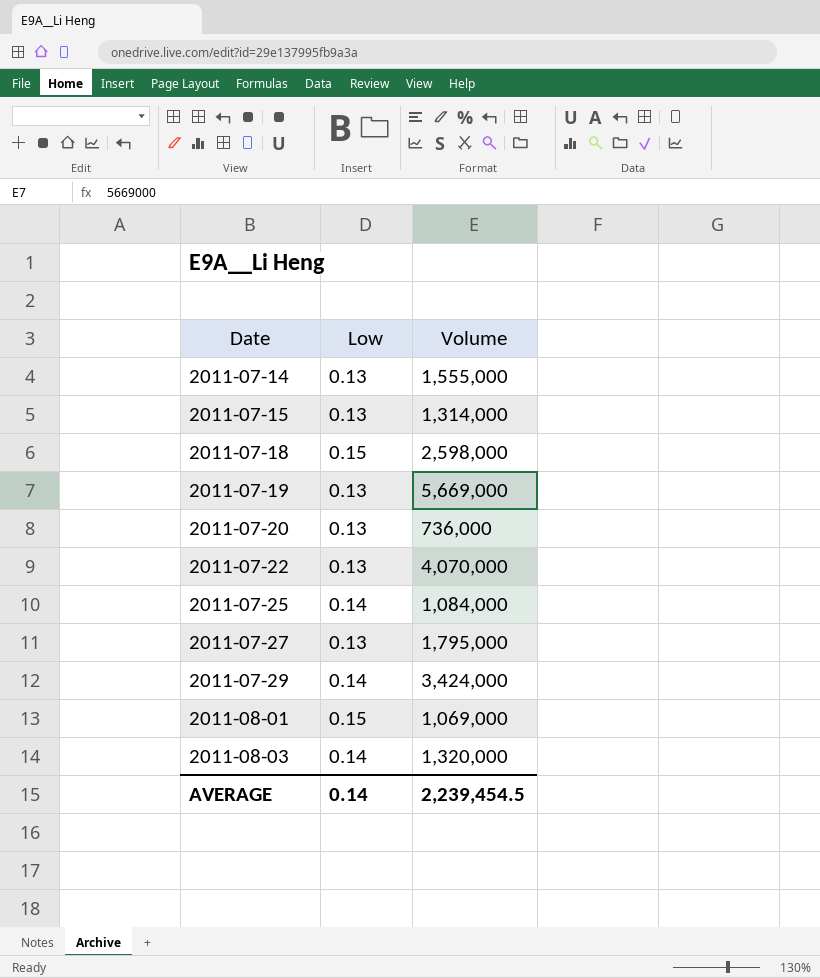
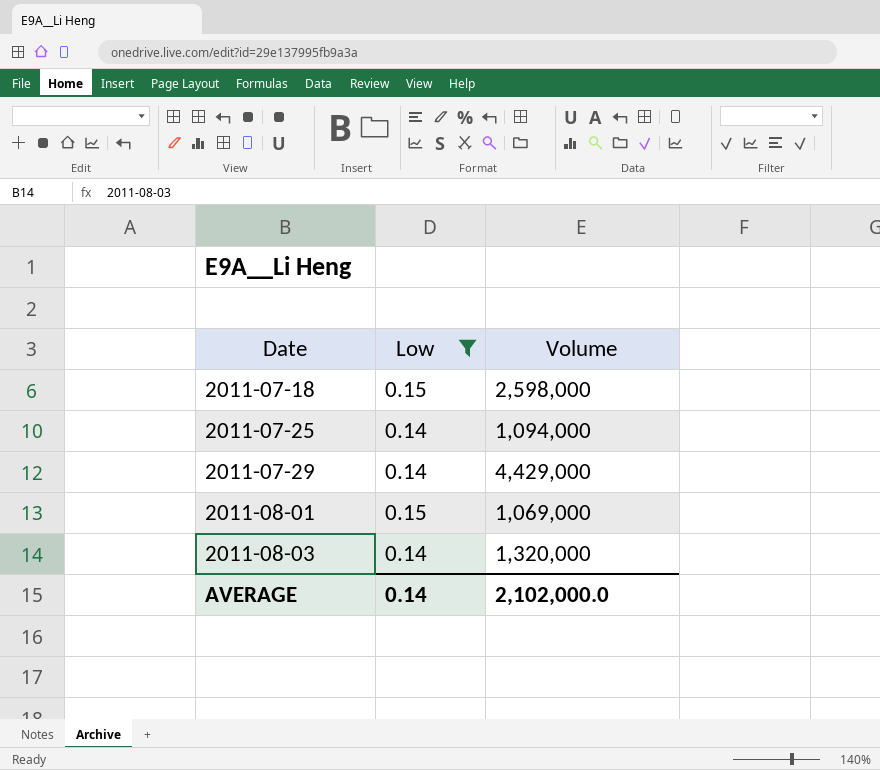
filter: none -> Low != 0.13
2011-07-25 | Volume: 1,084,000 -> 1,094,000
2011-07-29 | Volume: 3,424,000 -> 4,429,000
AVERAGE | Volume: 2,239,454.5 -> 2,102,000.0

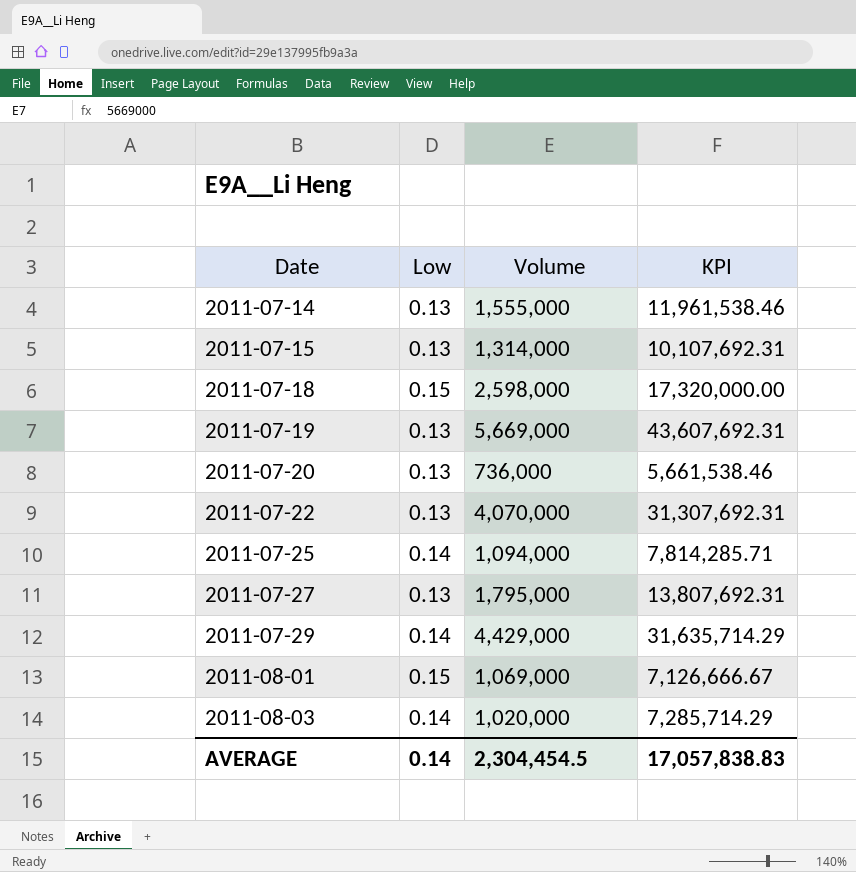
filter: Low != 0.13 -> none
column KPI | formula: none -> [Volume] / [Low]
2011-08-03 | Volume: 1,320,000 -> 1,020,000
AVERAGE | Volume: 2,102,000.0 -> 2,304,454.5

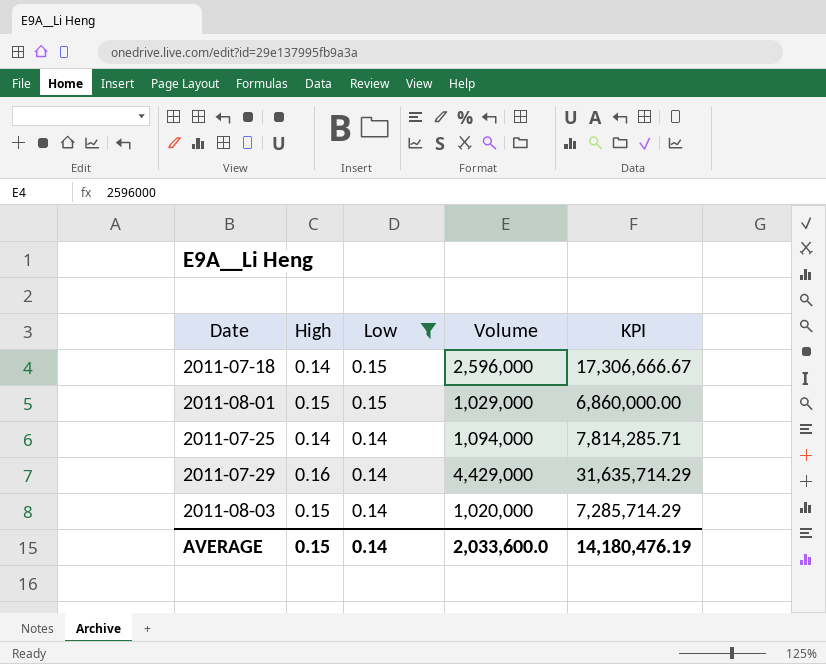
filter: none -> Low != 0.13
row order: Date ascending -> Low descending
column High | position: none -> 2
2011-07-18 | Volume: 2,598,000 -> 2,596,000
2011-07-18 | KPI: 17,320,000.00 -> 17,306,666.67
2011-08-01 | Volume: 1,069,000 -> 1,029,000
2011-08-01 | KPI: 7,126,666.67 -> 6,860,000.00
AVERAGE | Volume: 2,304,454.5 -> 2,033,600.0
AVERAGE | KPI: 17,057,838.83 -> 14,180,476.19

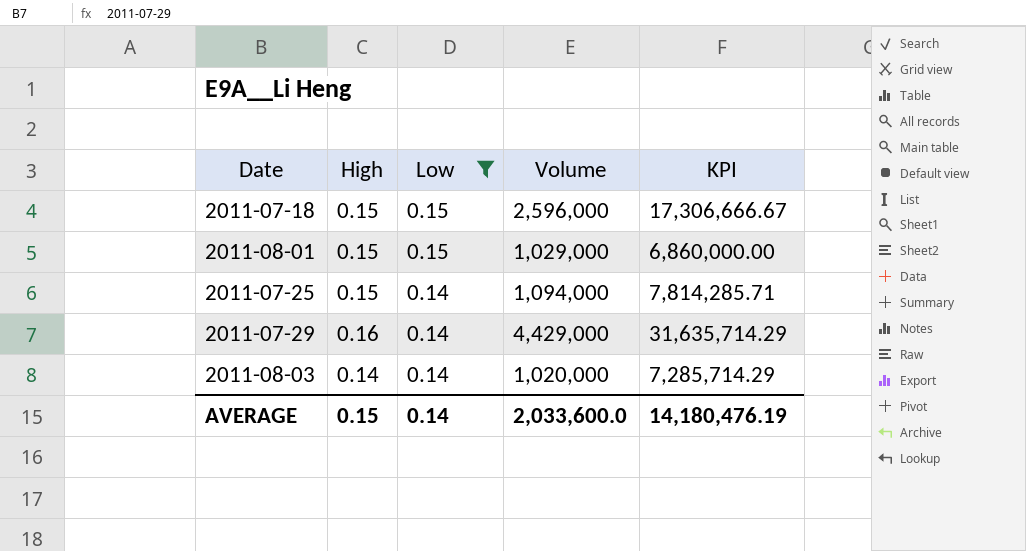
2011-07-18 | High: 0.14 -> 0.15
2011-07-25 | High: 0.14 -> 0.15
2011-08-03 | High: 0.15 -> 0.14

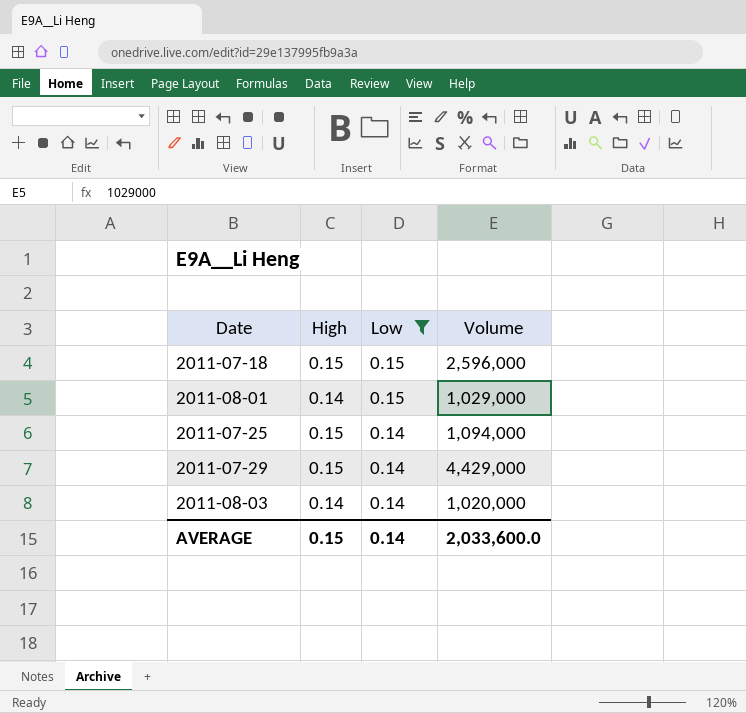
column KPI | formula: [Volume] / [Low] -> none
2011-08-01 | High: 0.15 -> 0.14
2011-07-29 | High: 0.16 -> 0.15

